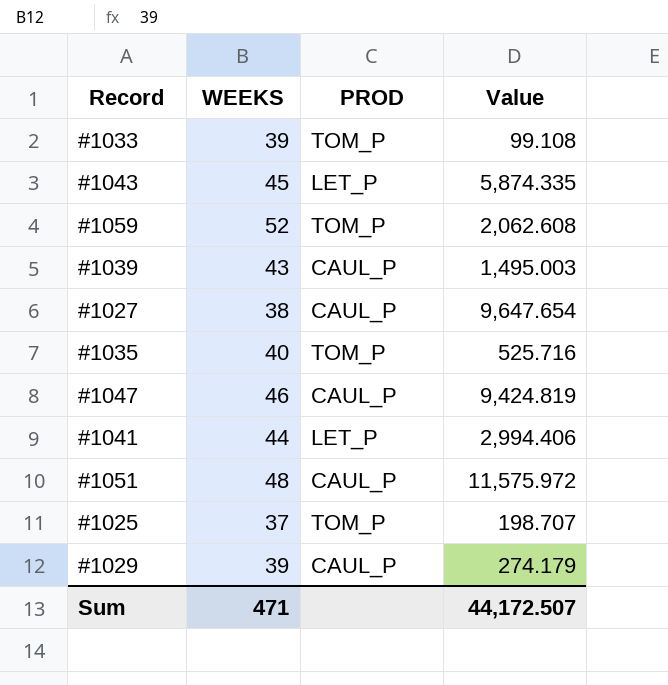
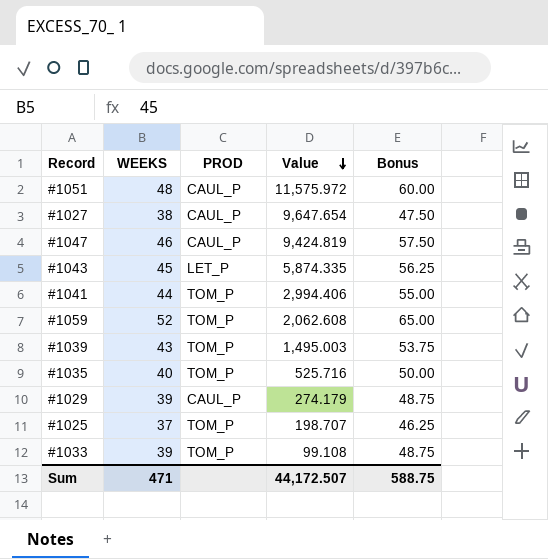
row order: none -> Value descending
column Bonus | formula: none -> [WEEKS] * 1.25
#1041 | PROD: LET_P -> TOM_P
#1039 | PROD: CAUL_P -> TOM_P

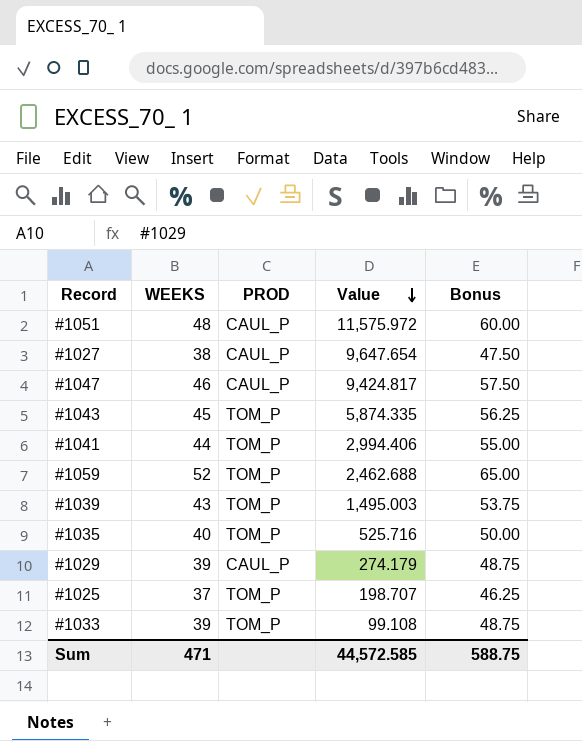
#1047 | Value: 9,424.819 -> 9,424.817
#1043 | PROD: LET_P -> TOM_P
#1059 | Value: 2,062.608 -> 2,462.688
Sum | Value: 44,172.507 -> 44,572.585

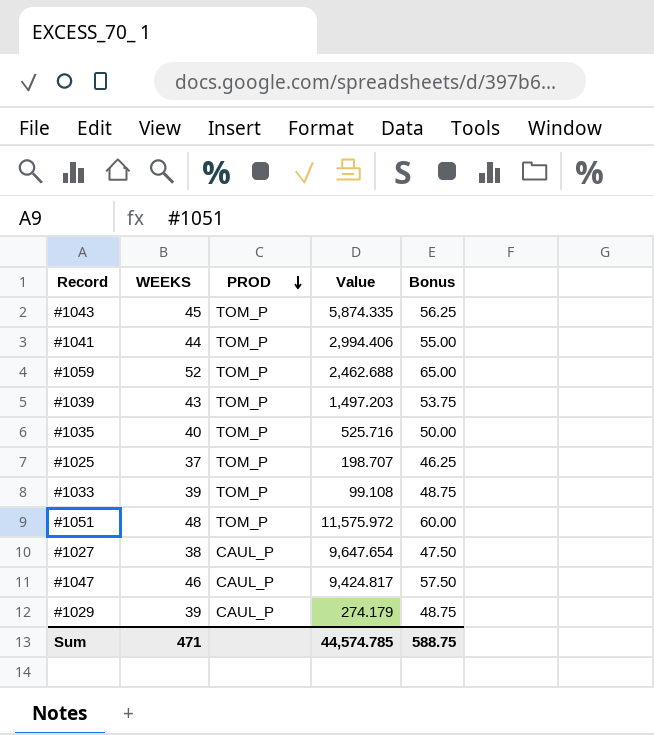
row order: Value descending -> PROD descending
#1039 | Value: 1,495.003 -> 1,497.203
#1051 | PROD: CAUL_P -> TOM_P
Sum | Value: 44,572.585 -> 44,574.785

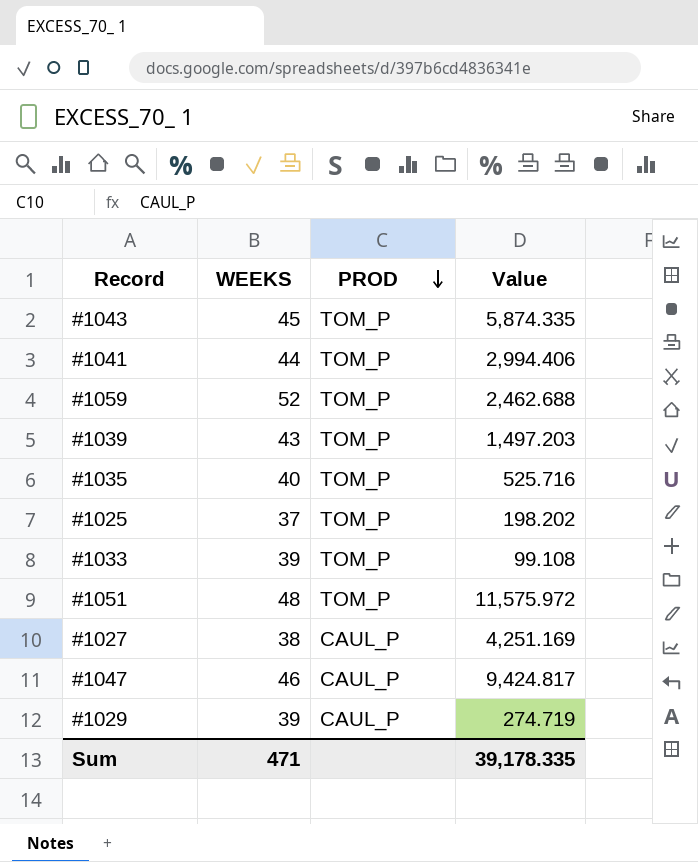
column Bonus | formula: [WEEKS] * 1.25 -> none
#1025 | Value: 198.707 -> 198.202
#1027 | Value: 9,647.654 -> 4,251.169
#1029 | Value: 274.179 -> 274.719
Sum | Value: 44,574.785 -> 39,178.335

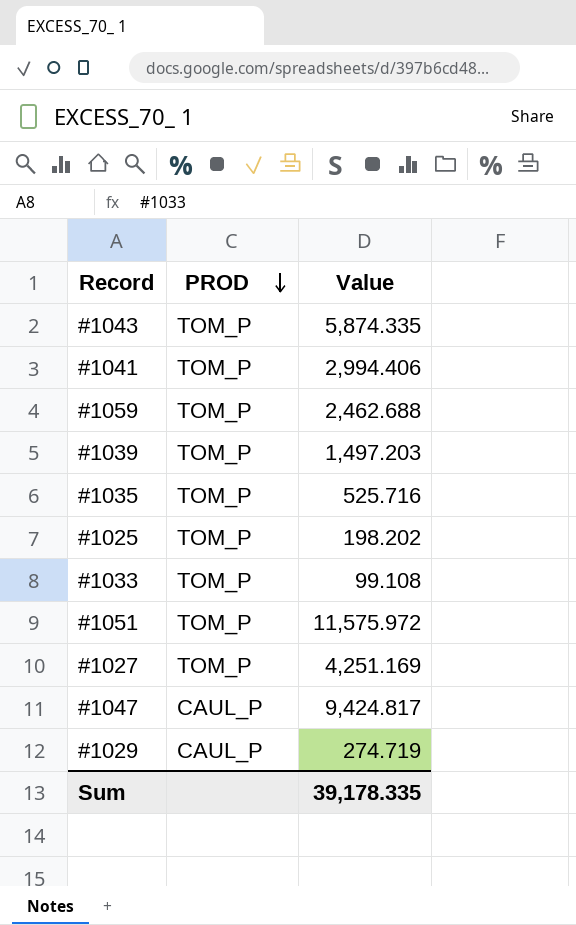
column WEEKS | position: 2 -> none
#1027 | PROD: CAUL_P -> TOM_P

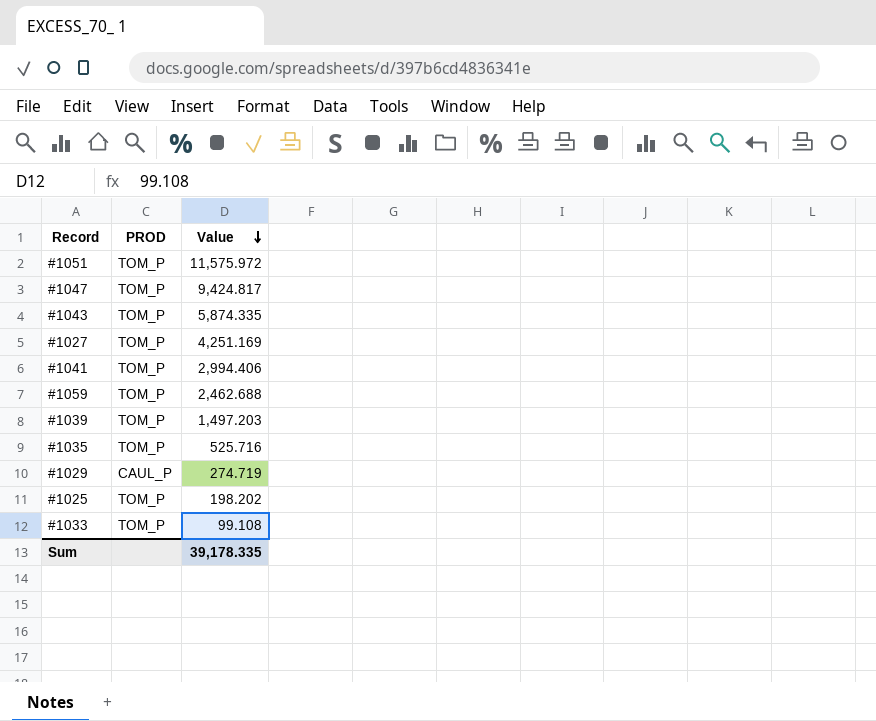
row order: PROD descending -> Value descending
#1047 | PROD: CAUL_P -> TOM_P

